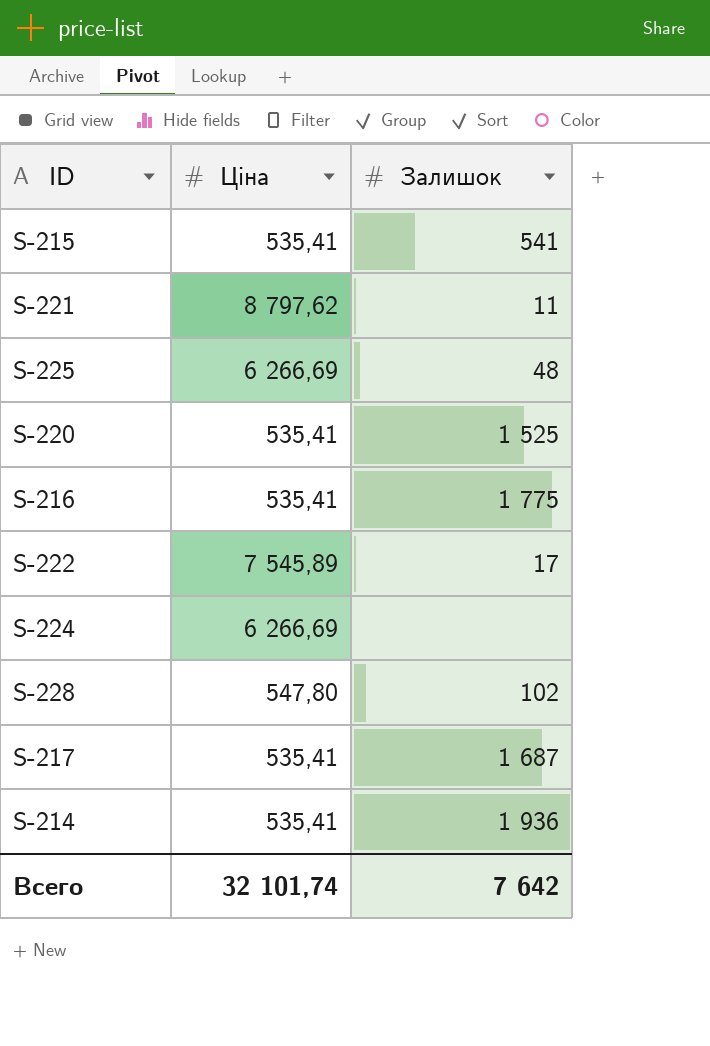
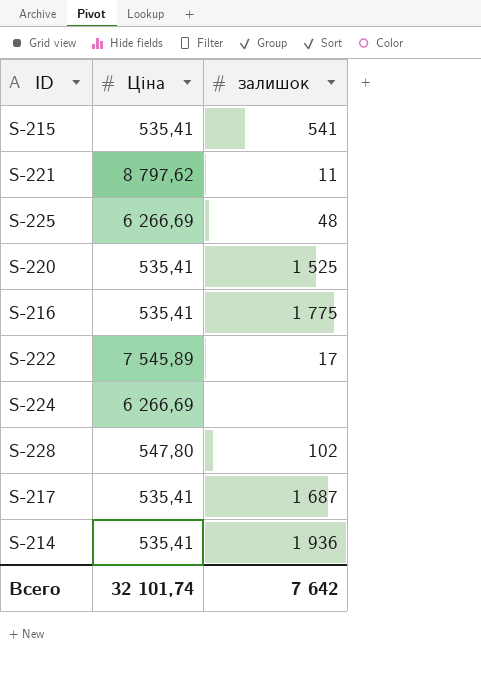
column name: Залишок -> залишок

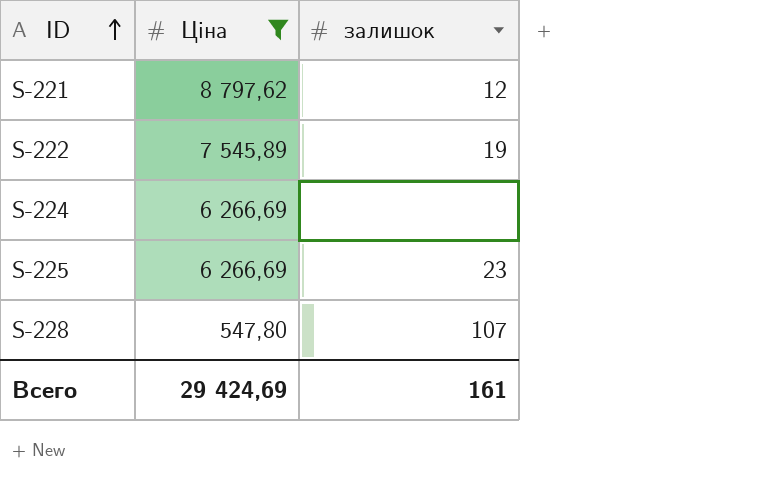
filter: none -> Ціна != 535,41
row order: none -> ID ascending
S-221 | залишок: 11 -> 12
S-222 | залишок: 17 -> 19
S-225 | залишок: 48 -> 23
S-228 | залишок: 102 -> 107
Всего | Ціна: 32 101,74 -> 29 424,69
Всего | залишок: 7 642 -> 161

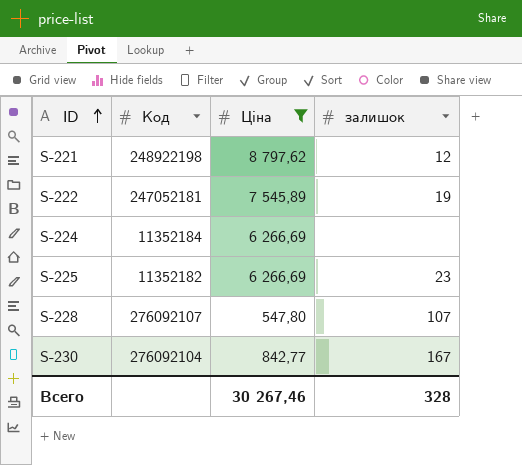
column Код | position: none -> 2
row S-230: none -> 276092104 | 842,77 | 167
Всего | Ціна: 29 424,69 -> 30 267,46
Всего | залишок: 161 -> 328

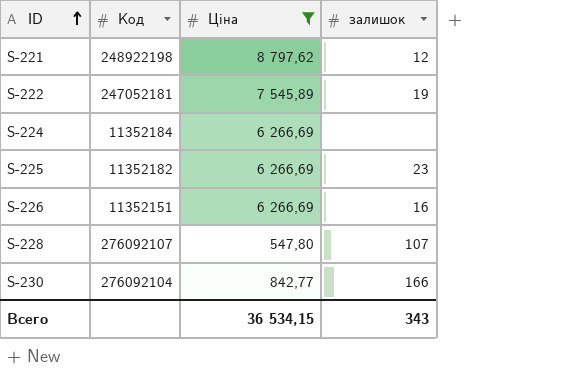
row S-226: none -> 11352151 | 6 266,69 | 16
S-230 | залишок: 167 -> 166
Всего | Ціна: 30 267,46 -> 36 534,15
Всего | залишок: 328 -> 343

